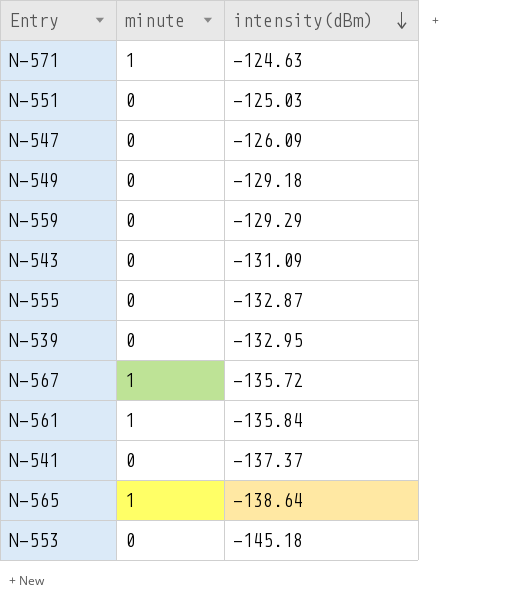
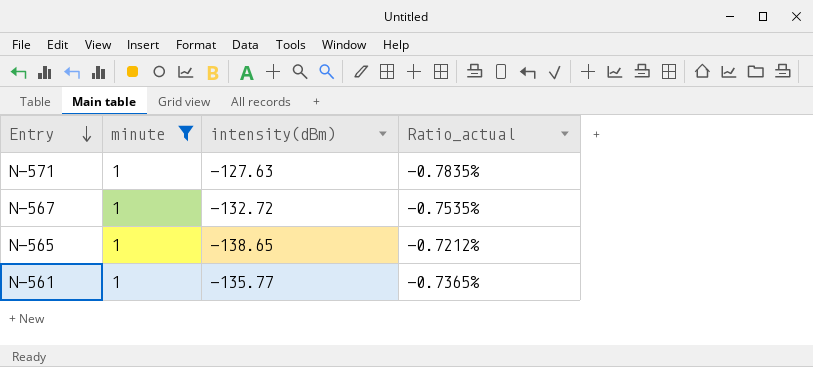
filter: none -> minute = 1
row order: intensity(dBm) descending -> Entry descending
column Ratio_actual | formula: none -> [minute] / [intensity(dBm)]
N-571 | intensity(dBm): -124.63 -> -127.63
N-567 | intensity(dBm): -135.72 -> -132.72
N-565 | intensity(dBm): -138.64 -> -138.65
N-561 | intensity(dBm): -135.84 -> -135.77

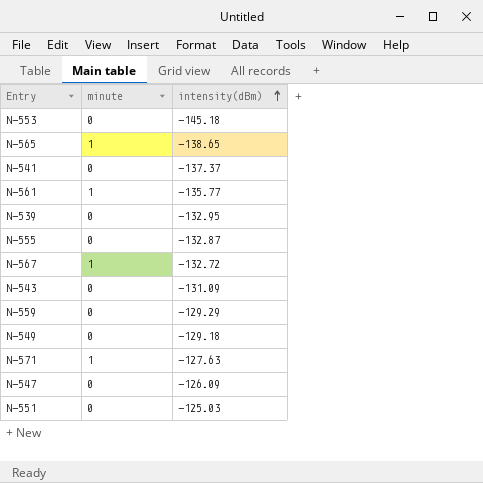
filter: minute = 1 -> none
row order: Entry descending -> intensity(dBm) ascending
column Ratio_actual | formula: [minute] / [intensity(dBm)] -> none

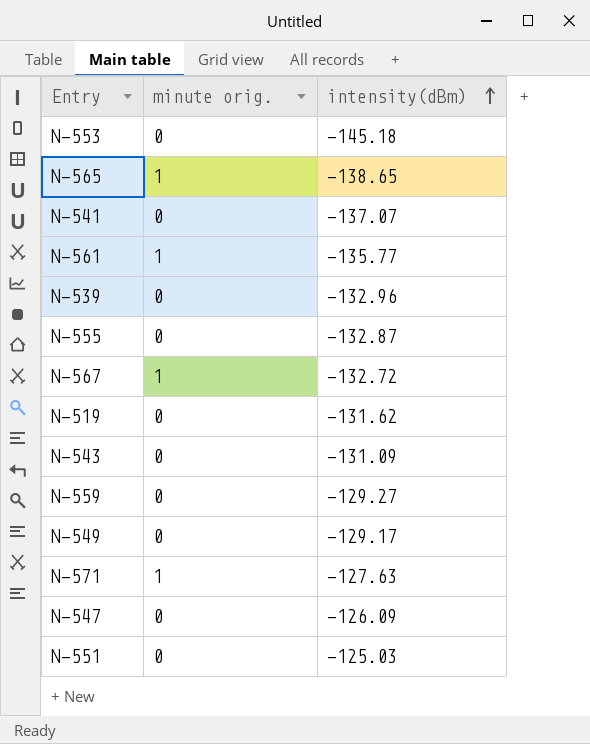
column name: minute -> minute orig.
N-541 | intensity(dBm): -137.37 -> -137.07
N-539 | intensity(dBm): -132.95 -> -132.96
row N-519: none -> 0 | -131.62
N-559 | intensity(dBm): -129.29 -> -129.27
N-549 | intensity(dBm): -129.18 -> -129.17

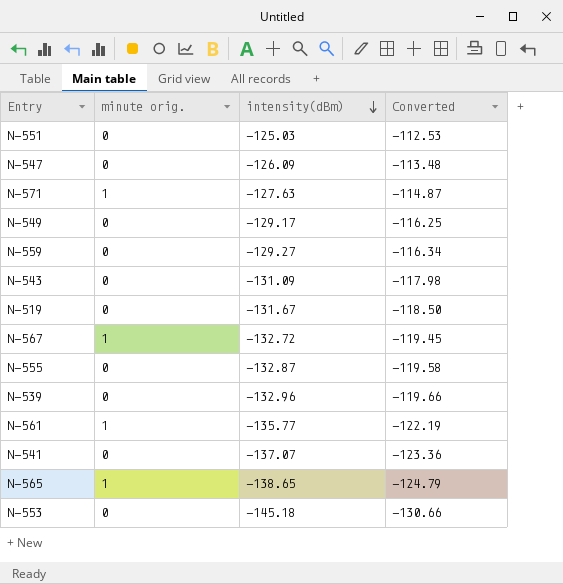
row order: intensity(dBm) ascending -> intensity(dBm) descending
column Converted | formula: none -> [intensity(dBm)] * 0.9
N-519 | intensity(dBm): -131.62 -> -131.67

